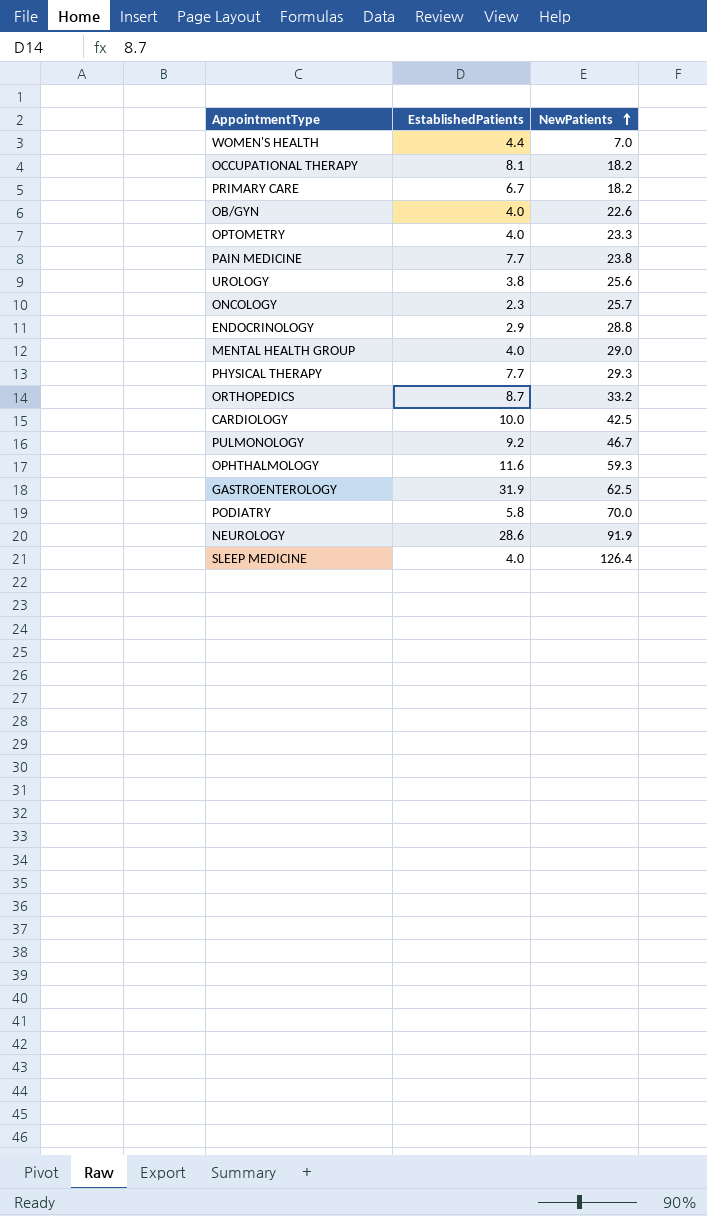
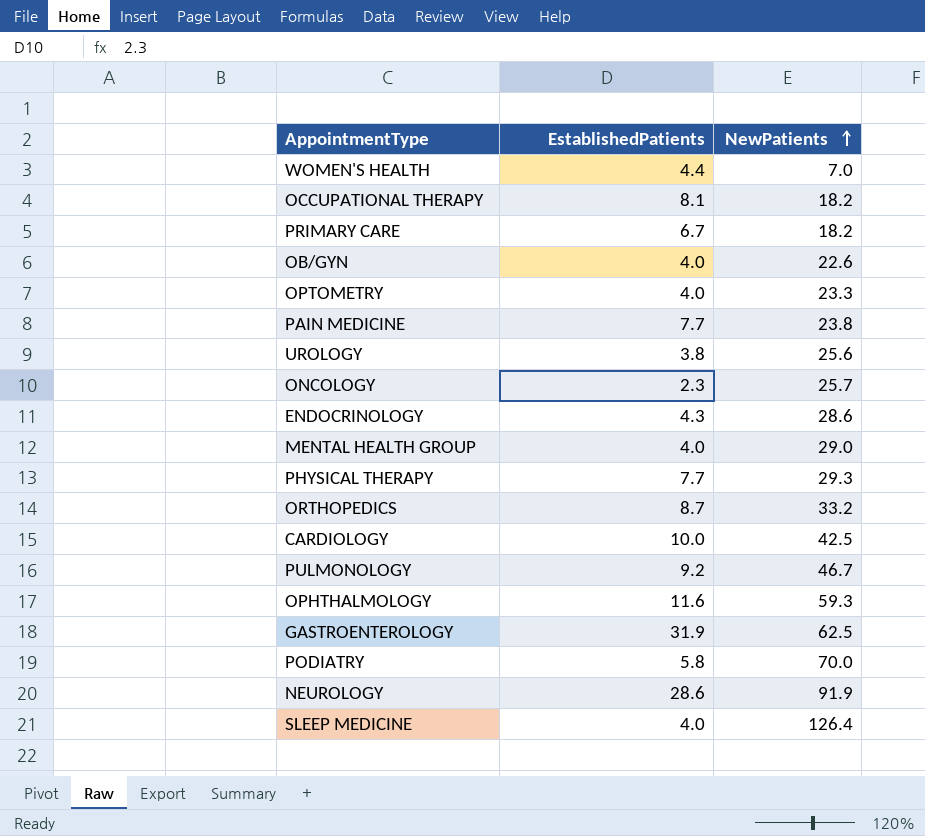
ENDOCRINOLOGY | EstablishedPatients: 2.9 -> 4.3
ENDOCRINOLOGY | NewPatients: 28.8 -> 28.6

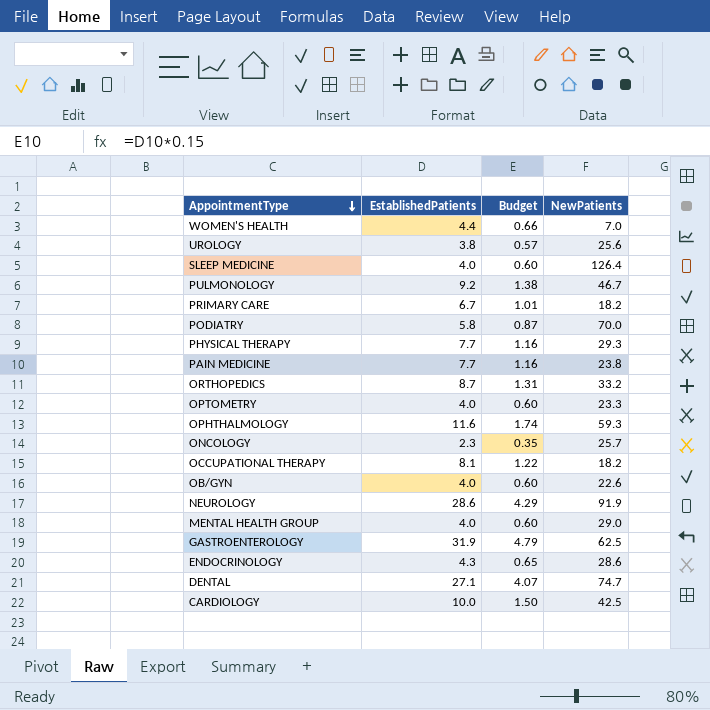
row order: NewPatients ascending -> AppointmentType descending
column Budget | formula: none -> [EstablishedPatients] * 0.15
row DENTAL: none -> 27.1 | 4.07 | 74.7

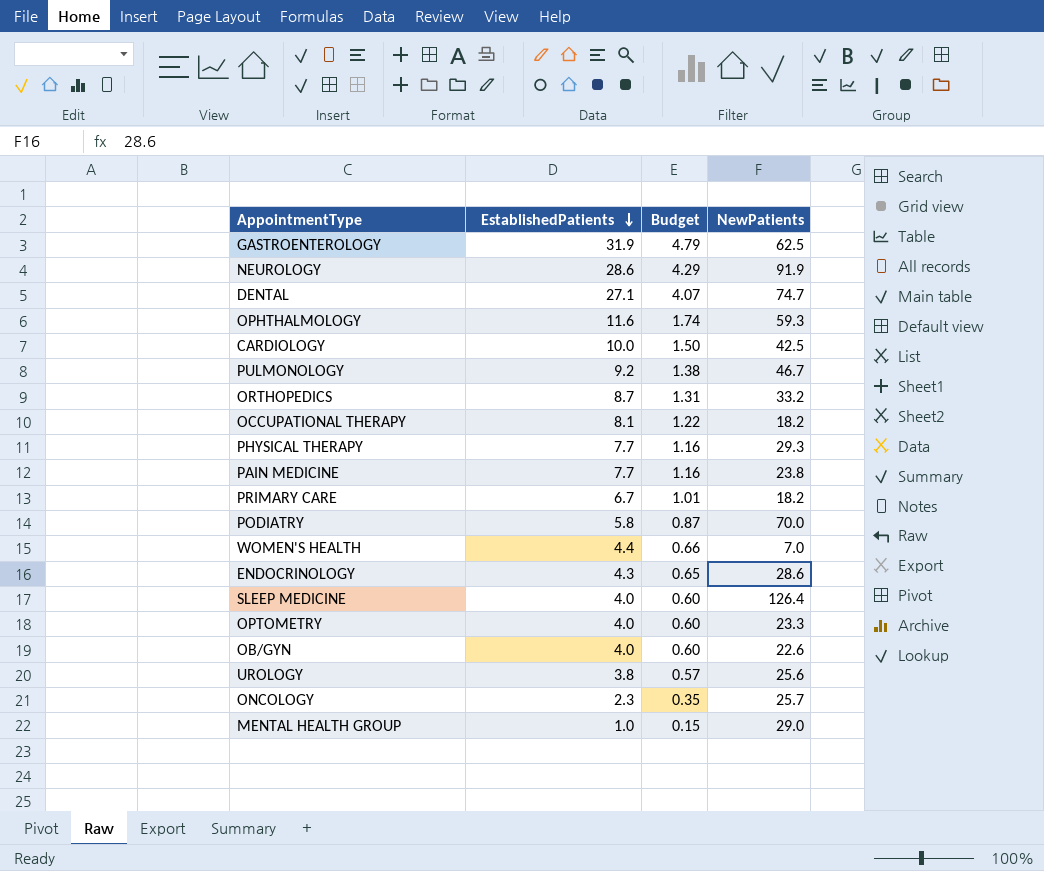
row order: AppointmentType descending -> EstablishedPatients descending
MENTAL HEALTH GROUP | EstablishedPatients: 4.0 -> 1.0
MENTAL HEALTH GROUP | Budget: 0.60 -> 0.15

